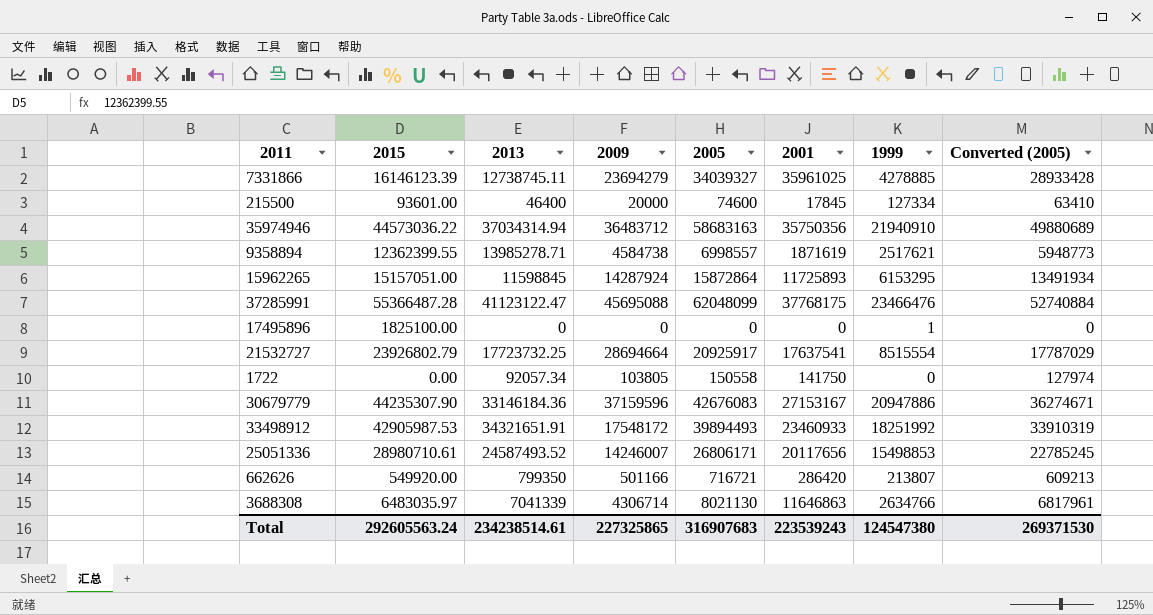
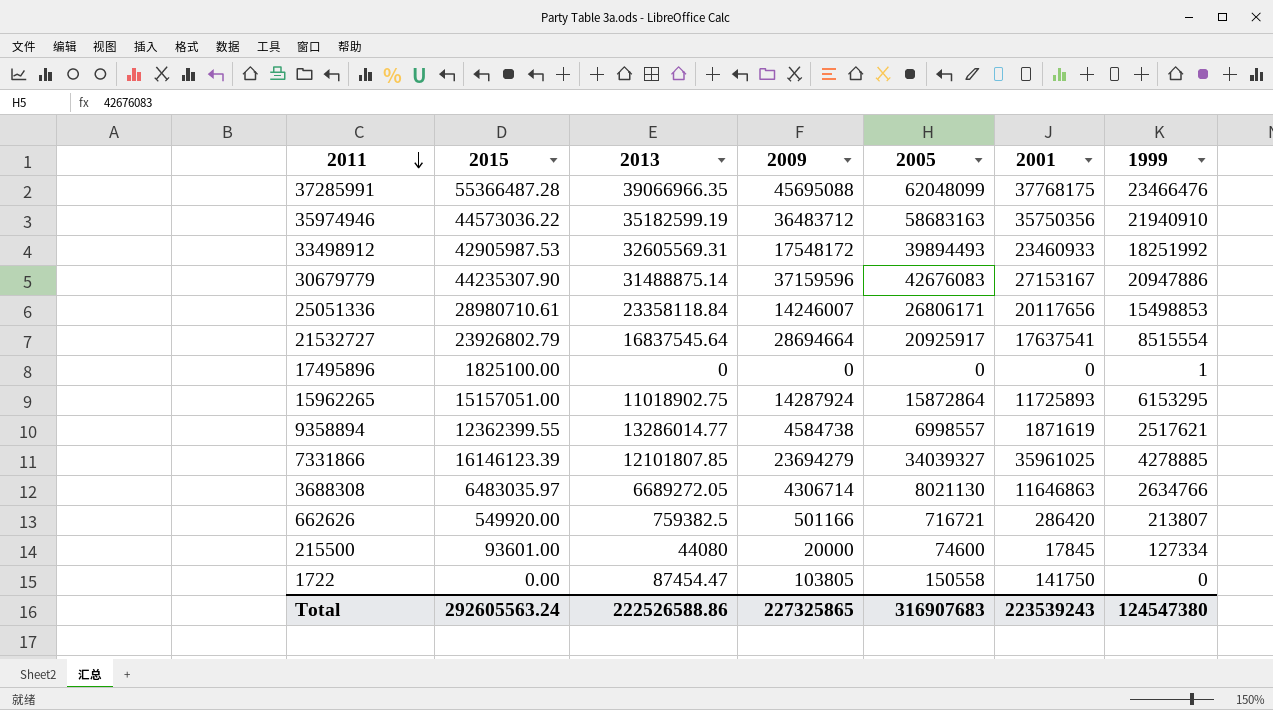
row order: none -> 2011 descending
column Converted (2005) | formula: [2005] * 0.85 -> none
37285991 | 2013: 41123122.47 -> 39066966.35
35974946 | 2013: 37034314.94 -> 35182599.19
33498912 | 2013: 34321651.91 -> 32605569.31
30679779 | 2013: 33146184.36 -> 31488875.14
25051336 | 2013: 24587493.52 -> 23358118.84
21532727 | 2013: 17723732.25 -> 16837545.64
15962265 | 2013: 11598845 -> 11018902.75
9358894 | 2013: 13985278.71 -> 13286014.77
7331866 | 2013: 12738745.11 -> 12101807.85
3688308 | 2013: 7041339 -> 6689272.05
662626 | 2013: 799350 -> 759382.5
215500 | 2013: 46400 -> 44080
1722 | 2013: 92057.34 -> 87454.47
Total | 2013: 234238514.61 -> 222526588.86

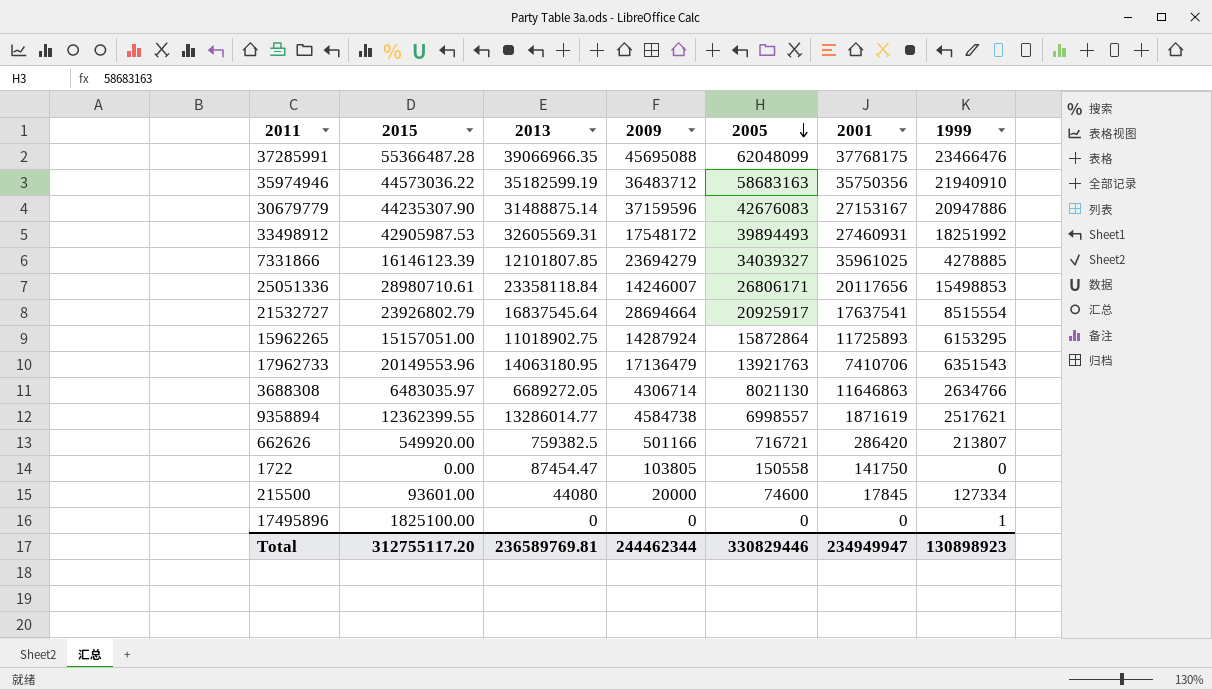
row order: 2011 descending -> 2005 descending
33498912 | 2001: 23460933 -> 27460931
row 17962733: none -> 20149553.96 | 14063180.95 | 17136479 | 13921763 | 7410706 | 6351543
Total | 2015: 292605563.24 -> 312755117.20
Total | 2013: 222526588.86 -> 236589769.81
Total | 2009: 227325865 -> 244462344
Total | 2005: 316907683 -> 330829446
Total | 2001: 223539243 -> 234949947
Total | 1999: 124547380 -> 130898923

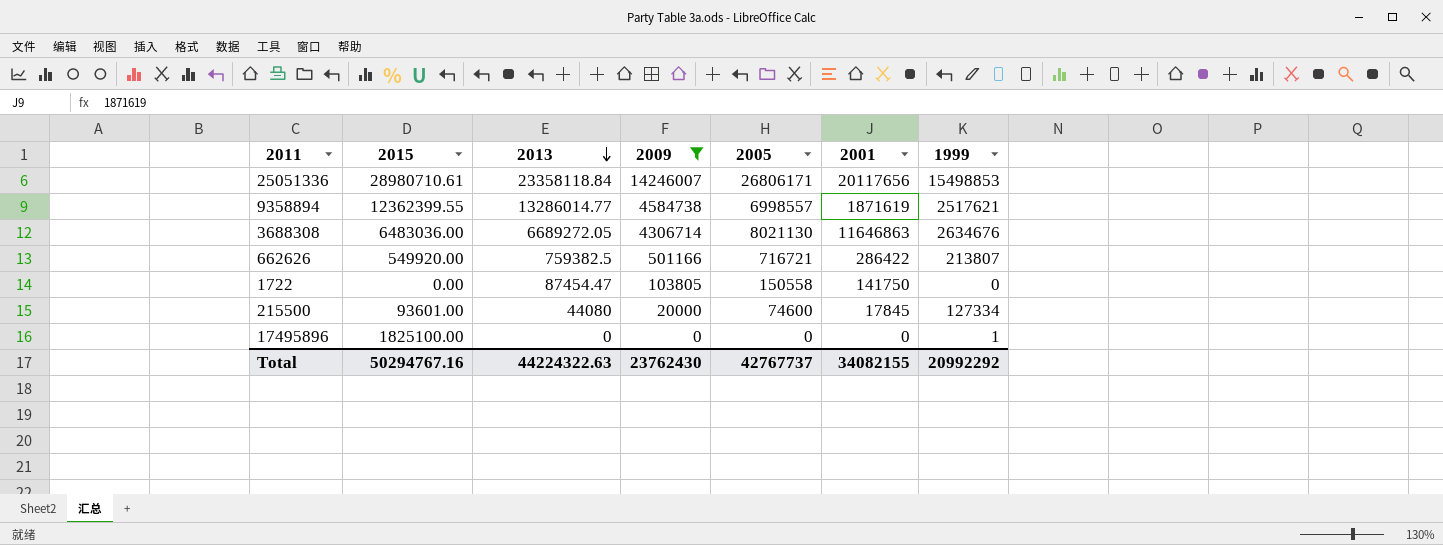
filter: none -> 2009 <= 14246007
row order: 2005 descending -> 2013 descending
3688308 | 2015: 6483035.97 -> 6483036.00
3688308 | 1999: 2634766 -> 2634676
662626 | 2001: 286420 -> 286422
Total | 2015: 312755117.20 -> 50294767.16
Total | 2013: 236589769.81 -> 44224322.63
Total | 2009: 244462344 -> 23762430
Total | 2005: 330829446 -> 42767737
Total | 2001: 234949947 -> 34082155
Total | 1999: 130898923 -> 20992292

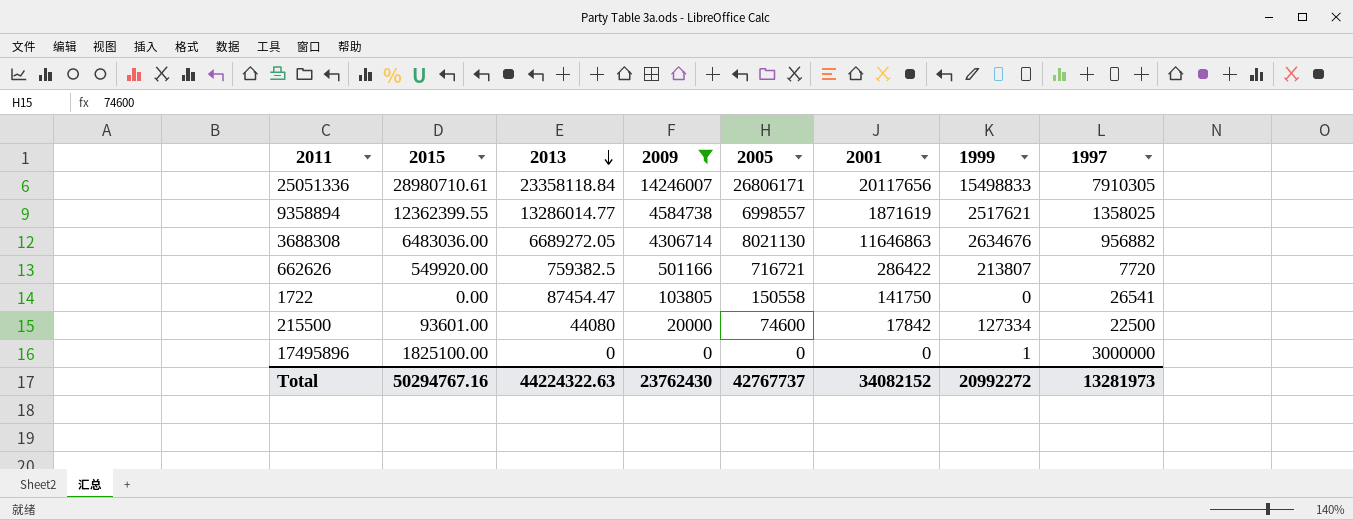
column 1997 | position: none -> 8
25051336 | 1999: 15498853 -> 15498833
215500 | 2001: 17845 -> 17842
Total | 2001: 34082155 -> 34082152
Total | 1999: 20992292 -> 20992272

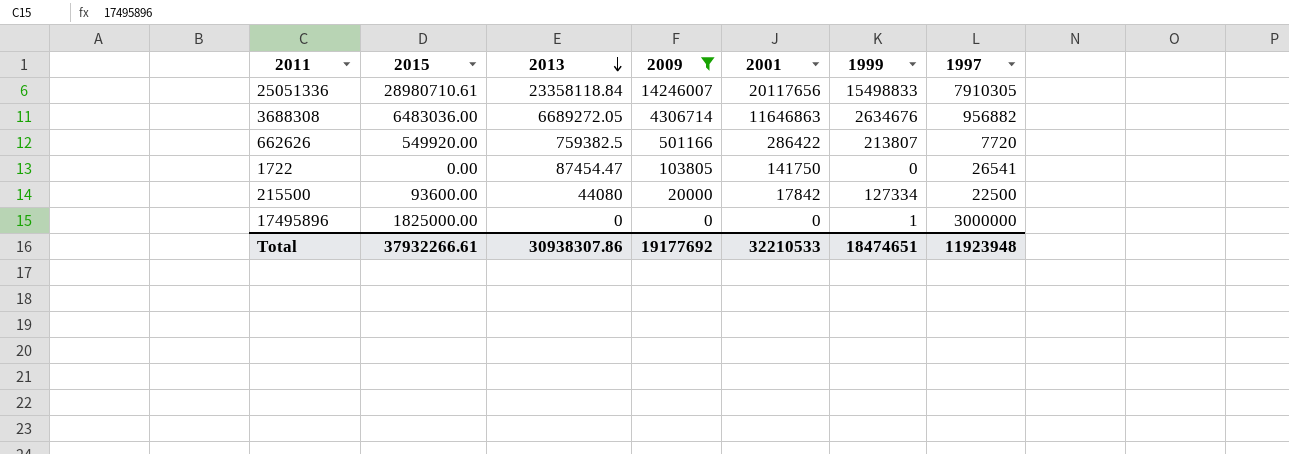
column 2005 | position: 5 -> none
row 9358894: 12362399.55 | 13286014.77 | 4584738 | 6998557 | 1871619 | 2517621 | 1358025 -> none
215500 | 2015: 93601.00 -> 93600.00
17495896 | 2015: 1825100.00 -> 1825000.00
Total | 2015: 50294767.16 -> 37932266.61
Total | 2013: 44224322.63 -> 30938307.86
Total | 2009: 23762430 -> 19177692
Total | 2001: 34082152 -> 32210533
Total | 1999: 20992272 -> 18474651
Total | 1997: 13281973 -> 11923948

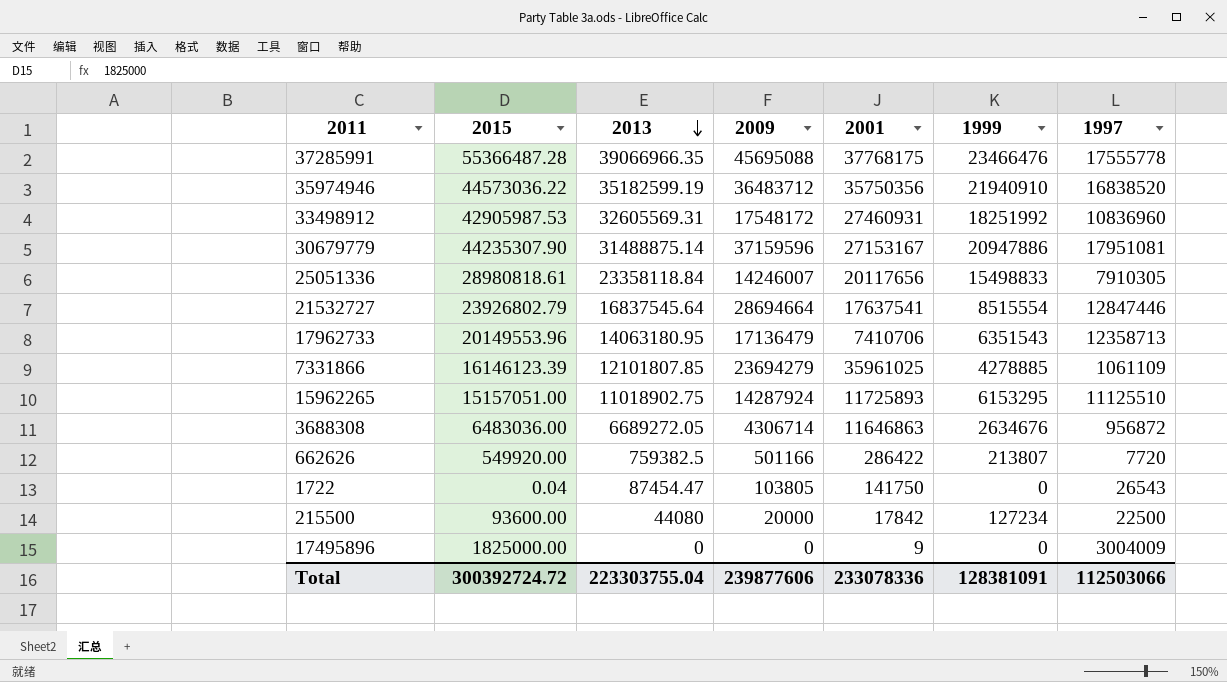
filter: 2009 <= 14246007 -> none
25051336 | 2015: 28980710.61 -> 28980818.61
3688308 | 1997: 956882 -> 956872
1722 | 2015: 0.00 -> 0.04
1722 | 1997: 26541 -> 26543
215500 | 1999: 127334 -> 127234
17495896 | 2001: 0 -> 9
17495896 | 1999: 1 -> 0
17495896 | 1997: 3000000 -> 3004009
Total | 2015: 37932266.61 -> 300392724.72
Total | 2013: 30938307.86 -> 223303755.04
Total | 2009: 19177692 -> 239877606
Total | 2001: 32210533 -> 233078336
Total | 1999: 18474651 -> 128381091
Total | 1997: 11923948 -> 112503066

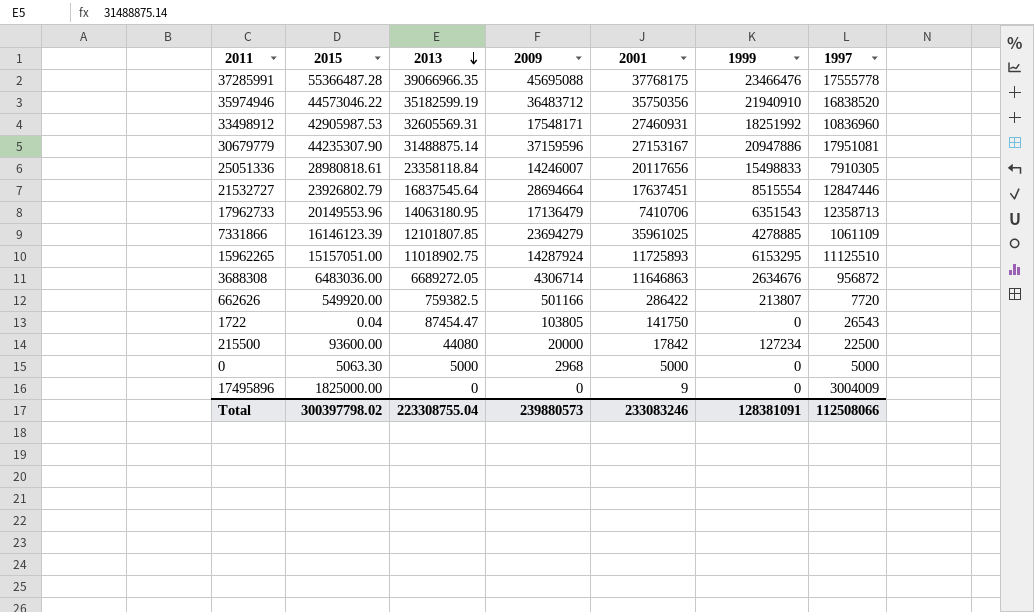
35974946 | 2015: 44573036.22 -> 44573046.22
33498912 | 2009: 17548172 -> 17548171
21532727 | 2001: 17637541 -> 17637451
row 0: none -> 5063.30 | 5000 | 2968 | 5000 | 0 | 5000
Total | 2015: 300392724.72 -> 300397798.02
Total | 2013: 223303755.04 -> 223308755.04
Total | 2009: 239877606 -> 239880573
Total | 2001: 233078336 -> 233083246
Total | 1997: 112503066 -> 112508066

